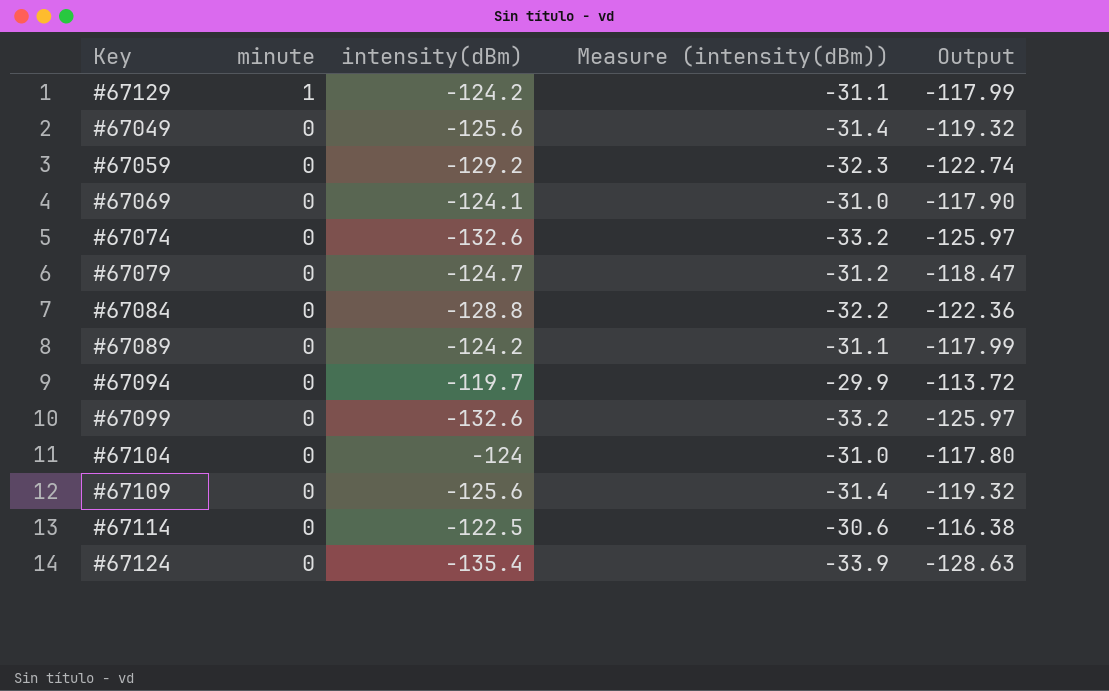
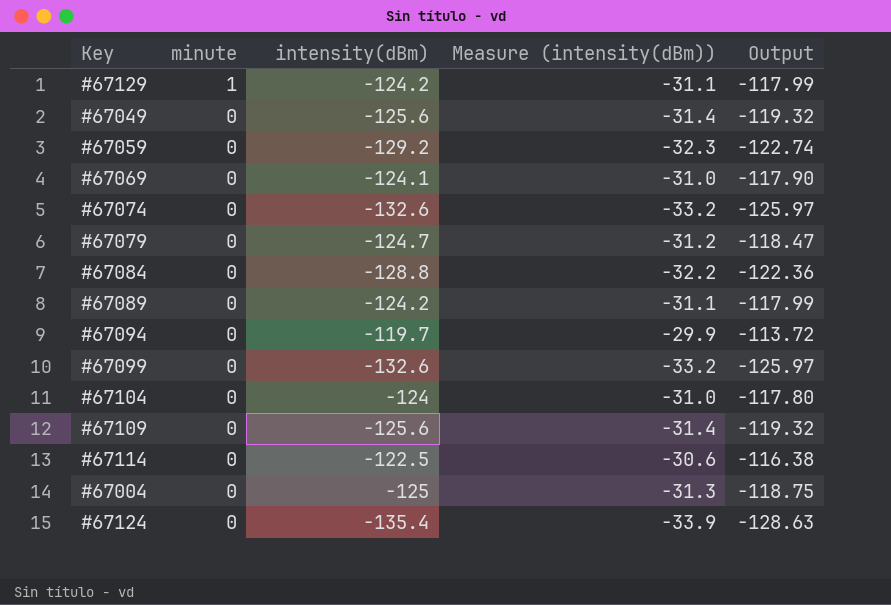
row #67004: none -> 0 | -125 | -31.3 | -118.75

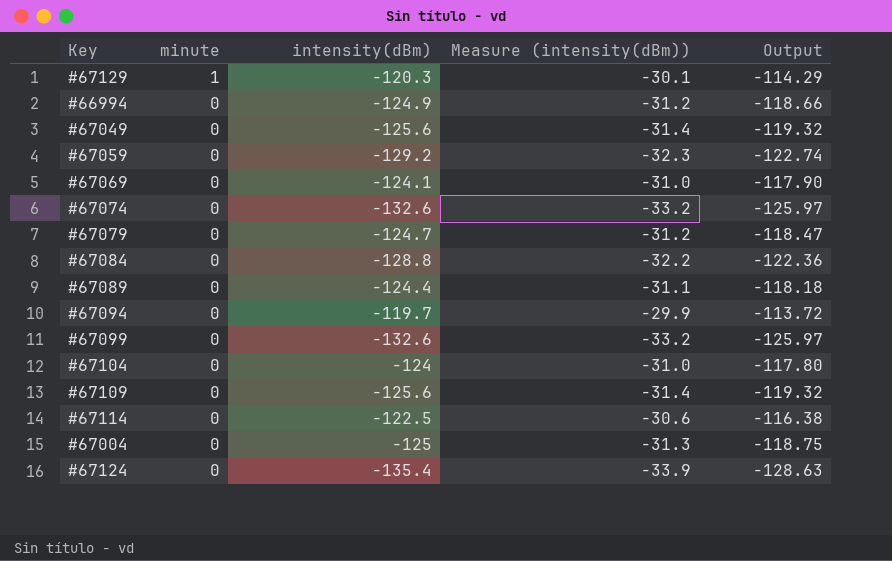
#67129 | intensity(dBm): -124.2 -> -120.3
#67129 | Measure (intensity(dBm)): -31.1 -> -30.1
#67129 | Output: -117.99 -> -114.29
row #66994: none -> 0 | -124.9 | -31.2 | -118.66
#67089 | intensity(dBm): -124.2 -> -124.4
#67089 | Output: -117.99 -> -118.18

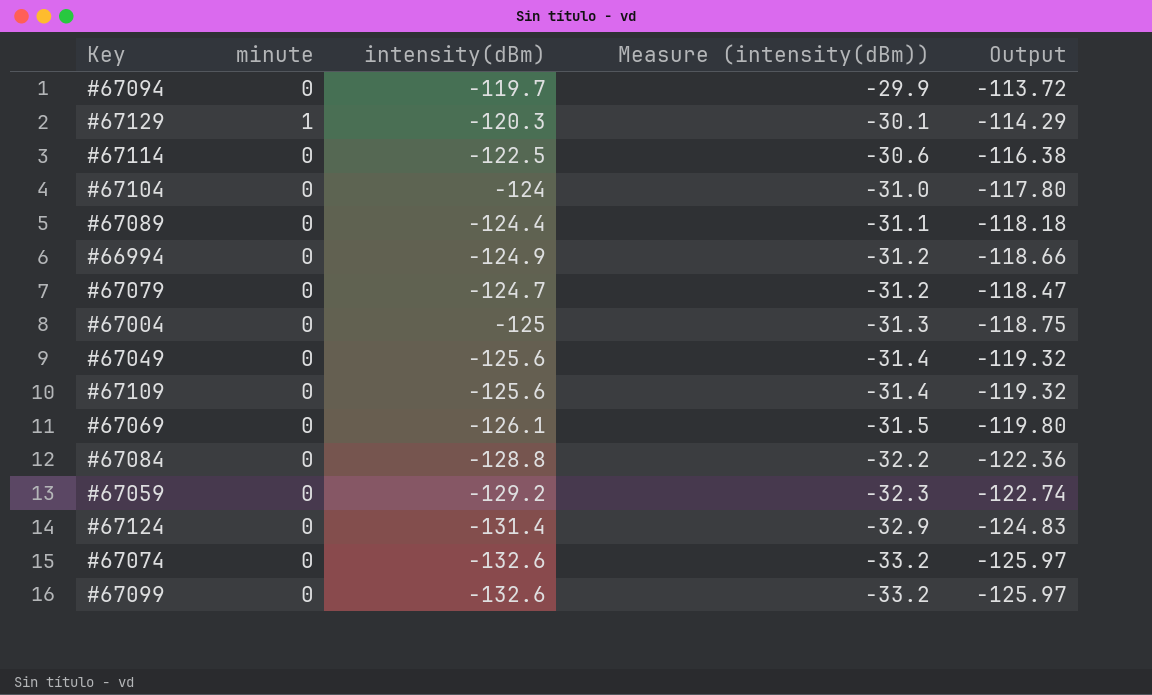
row order: minute descending -> Measure (intensity(dBm)) descending
#67069 | intensity(dBm): -124.1 -> -126.1
#67069 | Measure (intensity(dBm)): -31.0 -> -31.5
#67069 | Output: -117.90 -> -119.80
#67124 | intensity(dBm): -135.4 -> -131.4
#67124 | Measure (intensity(dBm)): -33.9 -> -32.9
#67124 | Output: -128.63 -> -124.83

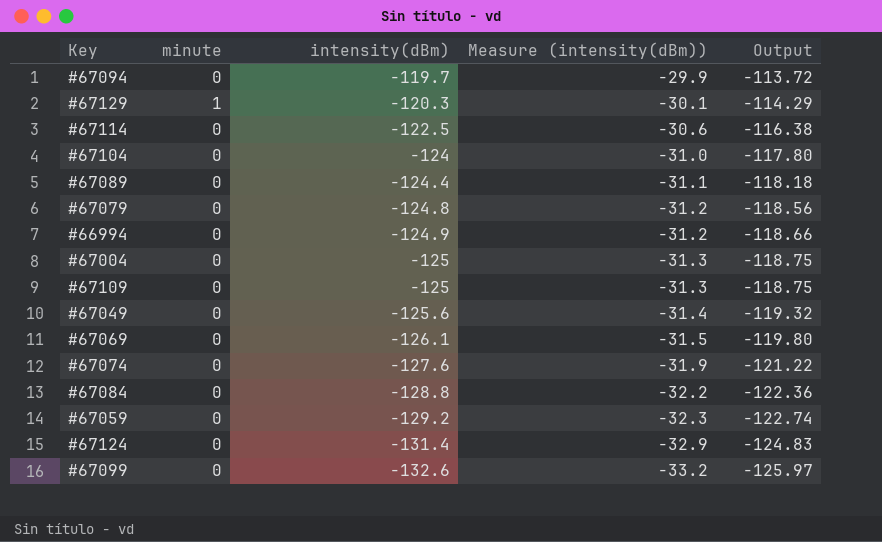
row order: Measure (intensity(dBm)) descending -> intensity(dBm) descending
#67079 | intensity(dBm): -124.7 -> -124.8
#67079 | Output: -118.47 -> -118.56
#67109 | intensity(dBm): -125.6 -> -125
#67109 | Measure (intensity(dBm)): -31.4 -> -31.3
#67109 | Output: -119.32 -> -118.75
#67074 | intensity(dBm): -132.6 -> -127.6
#67074 | Measure (intensity(dBm)): -33.2 -> -31.9
#67074 | Output: -125.97 -> -121.22

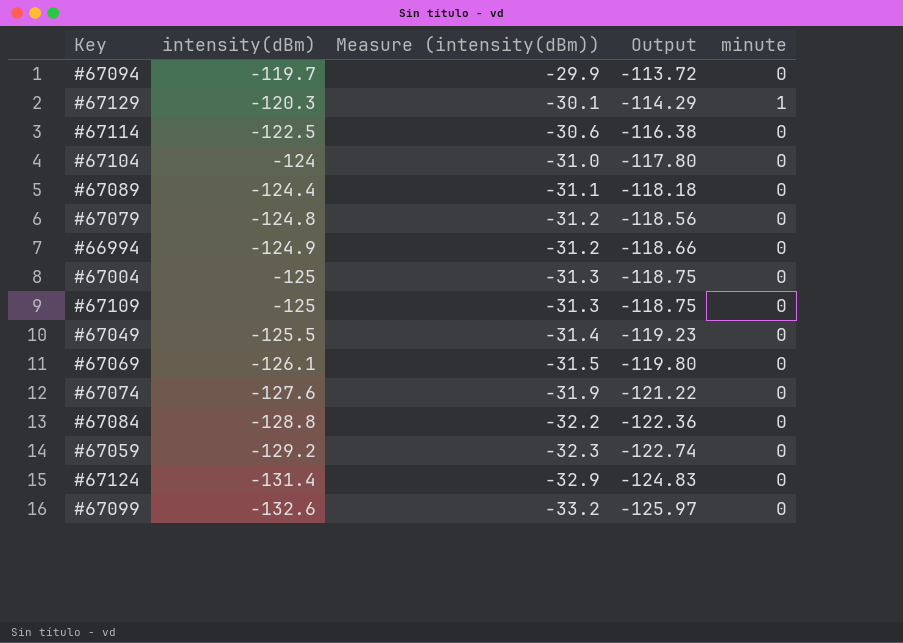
column minute | position: 2 -> 5
#67049 | intensity(dBm): -125.6 -> -125.5
#67049 | Output: -119.32 -> -119.23

